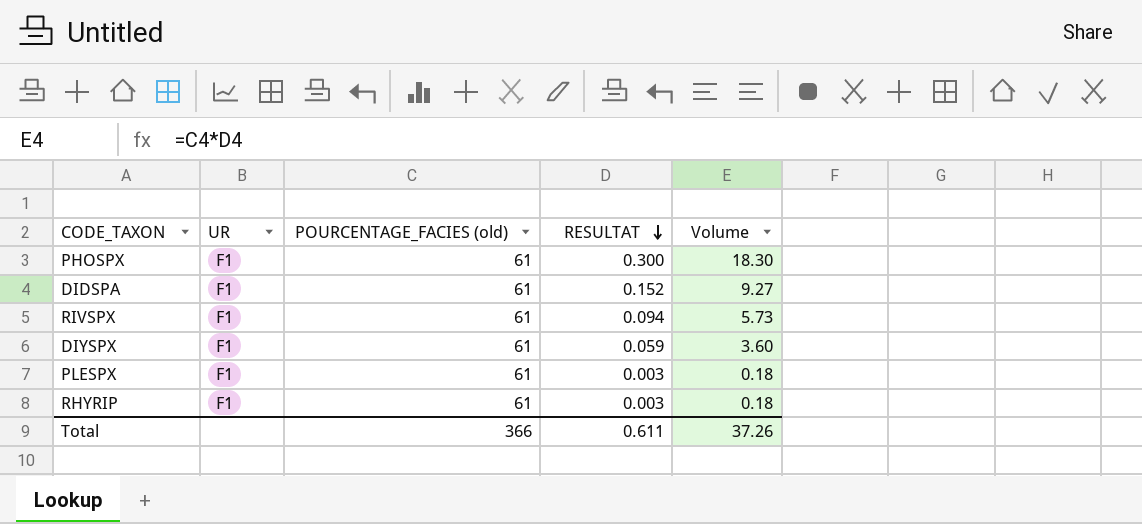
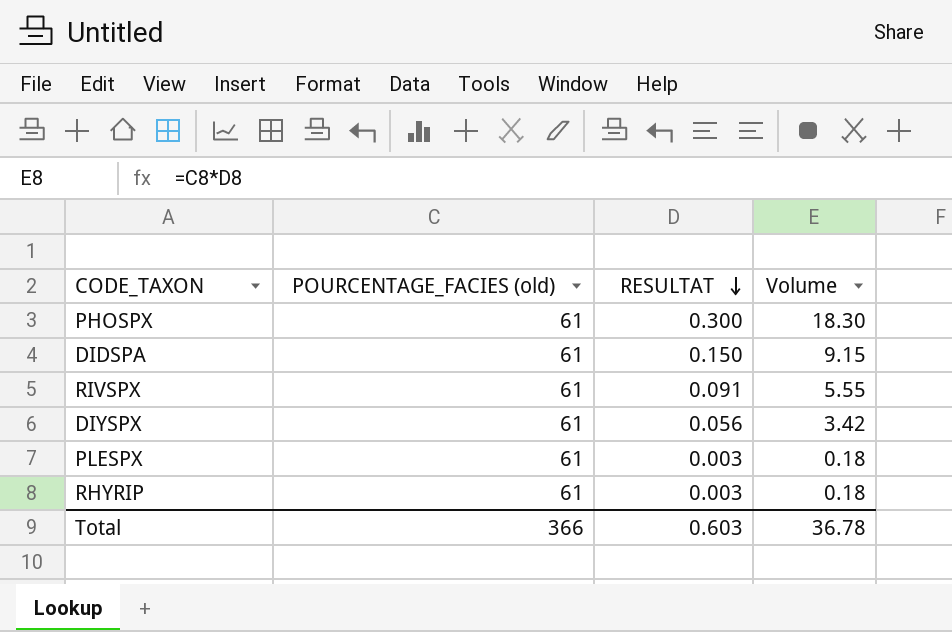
column UR | position: 2 -> none
DIDSPA | RESULTAT: 0.152 -> 0.150
DIDSPA | Volume: 9.27 -> 9.15
RIVSPX | RESULTAT: 0.094 -> 0.091
RIVSPX | Volume: 5.73 -> 5.55
DIYSPX | RESULTAT: 0.059 -> 0.056
DIYSPX | Volume: 3.60 -> 3.42
Total | RESULTAT: 0.611 -> 0.603
Total | Volume: 37.26 -> 36.78

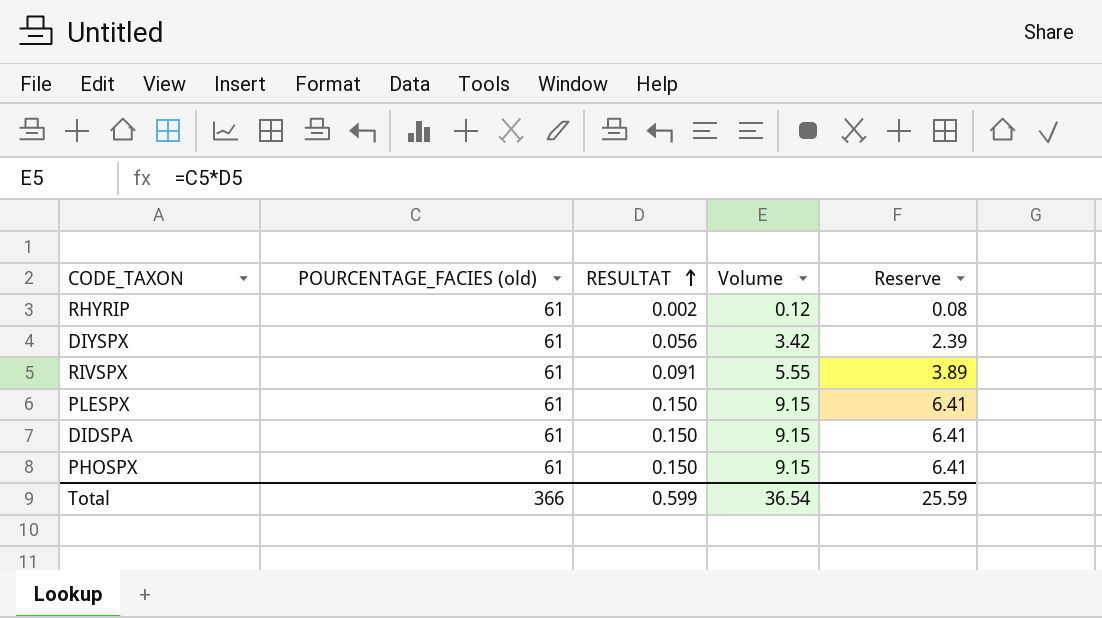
row order: RESULTAT descending -> RESULTAT ascending
column Reserve | formula: none -> [Volume] * 0.7
RHYRIP | RESULTAT: 0.003 -> 0.002
RHYRIP | Volume: 0.18 -> 0.12
PLESPX | RESULTAT: 0.003 -> 0.150
PLESPX | Volume: 0.18 -> 9.15
PHOSPX | RESULTAT: 0.300 -> 0.150
PHOSPX | Volume: 18.30 -> 9.15
Total | RESULTAT: 0.603 -> 0.599
Total | Volume: 36.78 -> 36.54

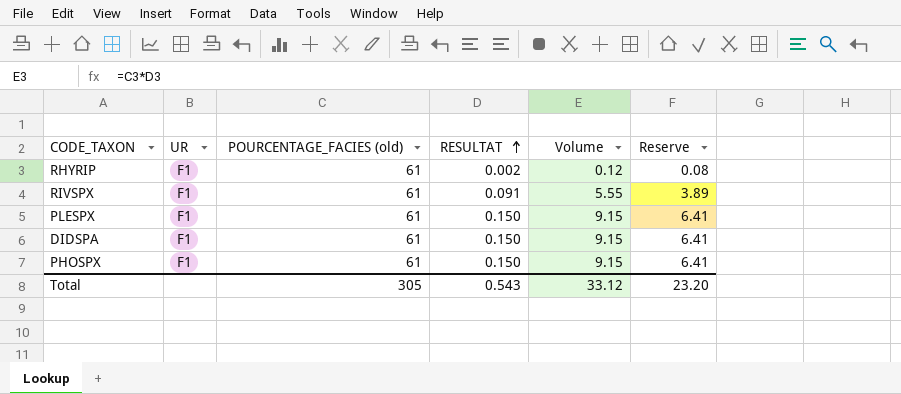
column UR | position: none -> 2
row DIYSPX: 61 | 0.056 | 3.42 | 2.39 -> none
Total | POURCENTAGE_FACIES (old): 366 -> 305
Total | RESULTAT: 0.599 -> 0.543
Total | Volume: 36.54 -> 33.12
Total | Reserve: 25.59 -> 23.20

